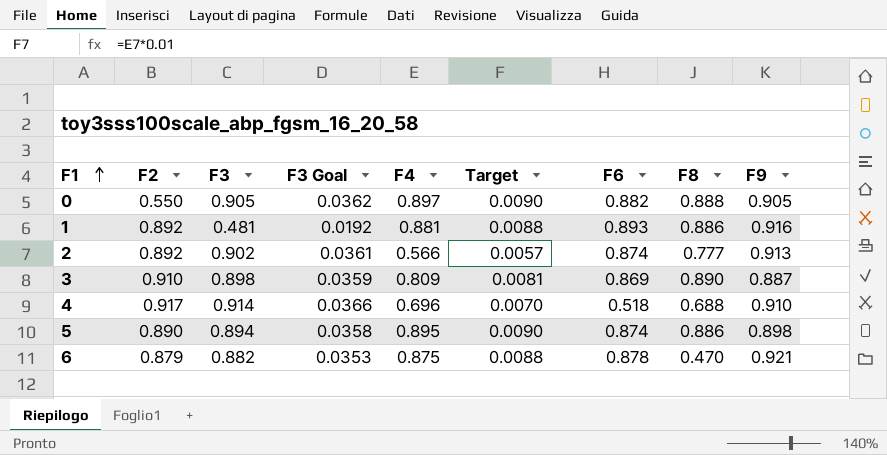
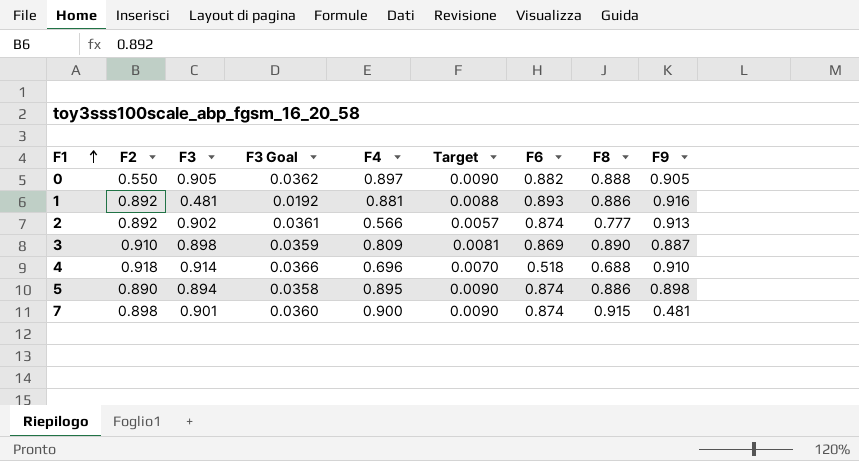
row 6: 0.879 | 0.882 | 0.0353 | 0.875 | 0.0088 | 0.878 | 0.470 | 0.921 -> none
4 | F2: 0.917 -> 0.918
row 7: none -> 0.898 | 0.901 | 0.0360 | 0.900 | 0.0090 | 0.874 | 0.915 | 0.481

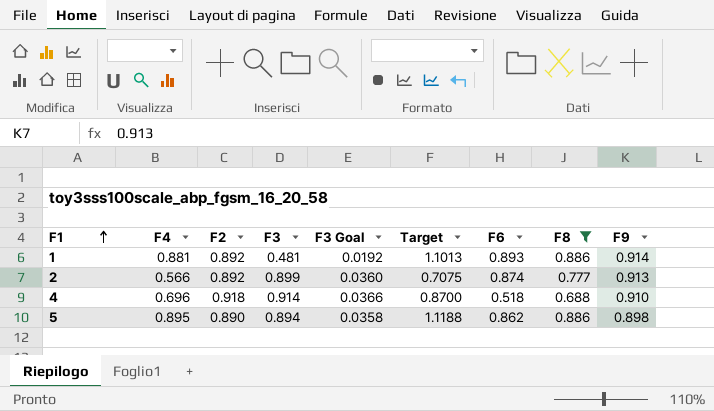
filter: none -> F8 <= 0.886
column F4 | position: 5 -> 2
column Target | formula: [F4] * 0.01 -> [F4] * 1.25
1 | F9: 0.916 -> 0.914
2 | F3: 0.902 -> 0.899
2 | F3 Goal: 0.0361 -> 0.0360
5 | F6: 0.874 -> 0.862

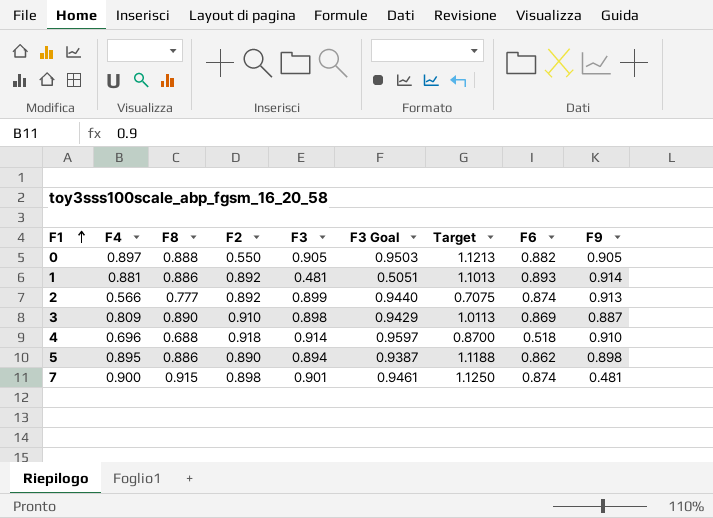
filter: F8 <= 0.886 -> none
column F8 | position: 8 -> 3
column F3 Goal | formula: [F3] * 0.04 -> [F3] * 1.05

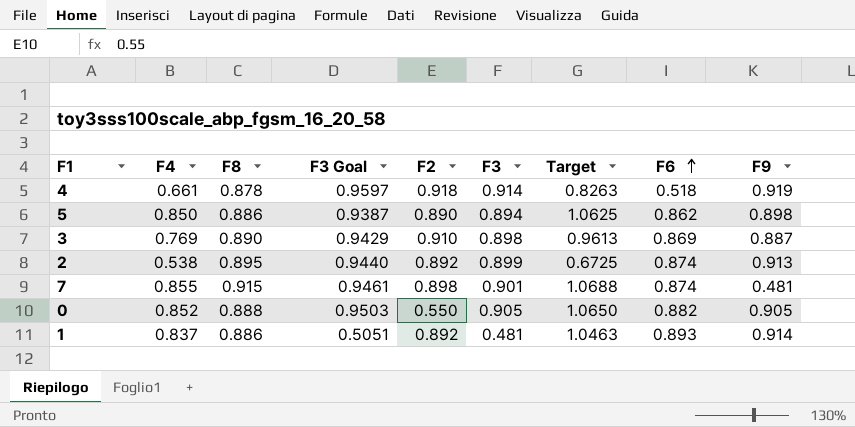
row order: F1 ascending -> F6 ascending
column F3 Goal | position: 6 -> 4
4 | F4: 0.696 -> 0.661
4 | F8: 0.688 -> 0.878
4 | Target: 0.8700 -> 0.8263
4 | F9: 0.910 -> 0.919
5 | F4: 0.895 -> 0.850
5 | Target: 1.1188 -> 1.0625
3 | F4: 0.809 -> 0.769
3 | Target: 1.0113 -> 0.9613
2 | F4: 0.566 -> 0.538
2 | F8: 0.777 -> 0.895
2 | Target: 0.7075 -> 0.6725
7 | F4: 0.900 -> 0.855
7 | Target: 1.1250 -> 1.0688
0 | F4: 0.897 -> 0.852
0 | Target: 1.1213 -> 1.0650
1 | F4: 0.881 -> 0.837
1 | Target: 1.1013 -> 1.0463

